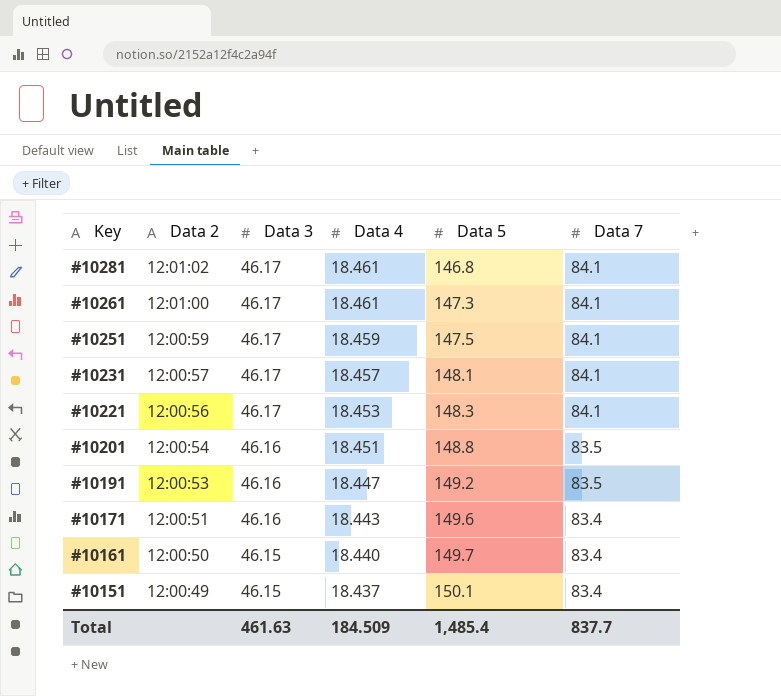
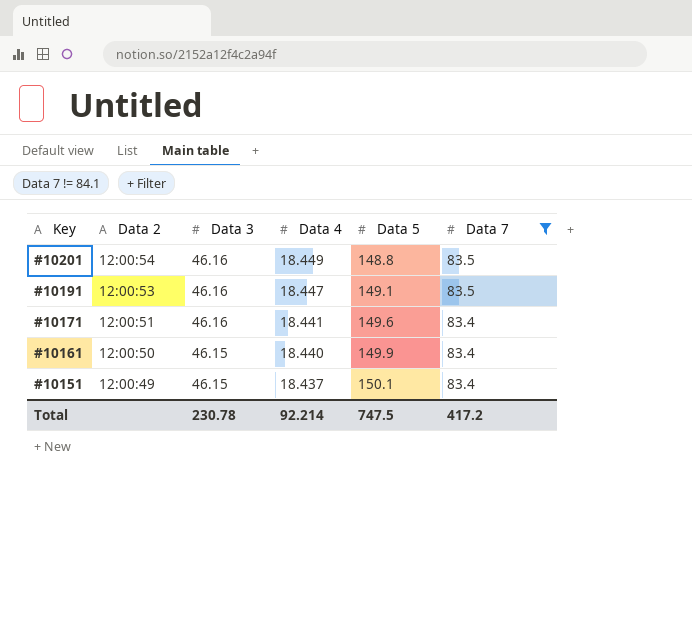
filter: none -> Data 7 != 84.1
#10201 | Data 4: 18.451 -> 18.449
#10191 | Data 5: 149.2 -> 149.1
#10171 | Data 4: 18.443 -> 18.441
#10161 | Data 5: 149.7 -> 149.9
Total | Data 3: 461.63 -> 230.78
Total | Data 4: 184.509 -> 92.214
Total | Data 5: 1,485.4 -> 747.5
Total | Data 7: 837.7 -> 417.2

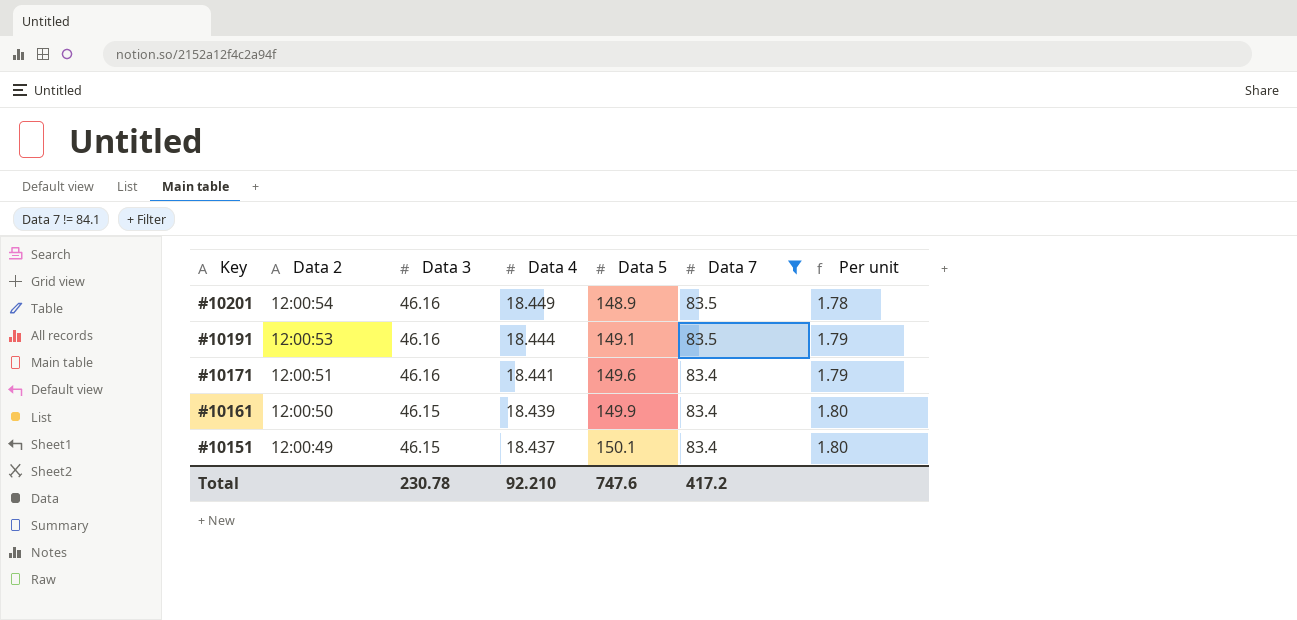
column Per unit | formula: none -> [Data 5] / [Data 7]
#10201 | Data 5: 148.8 -> 148.9
#10191 | Data 4: 18.447 -> 18.444
#10161 | Data 4: 18.440 -> 18.439
Total | Data 4: 92.214 -> 92.210
Total | Data 5: 747.5 -> 747.6

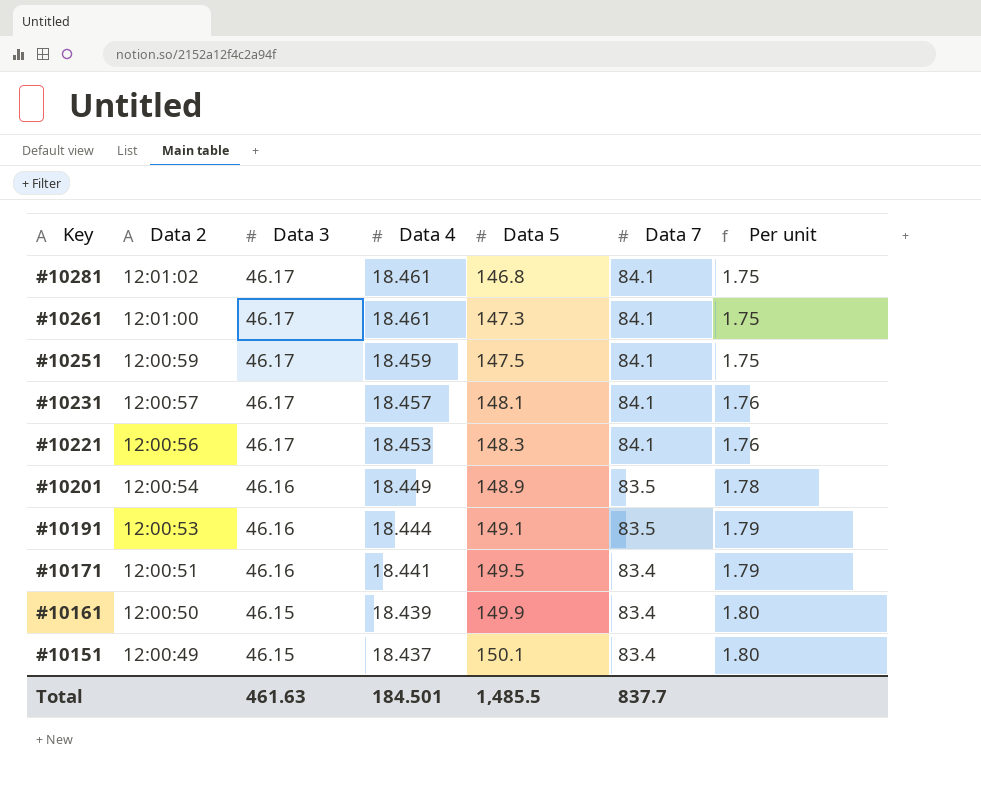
filter: Data 7 != 84.1 -> none
#10171 | Data 5: 149.6 -> 149.5
Total | Data 3: 230.78 -> 461.63
Total | Data 4: 92.210 -> 184.501
Total | Data 5: 747.6 -> 1,485.5
Total | Data 7: 417.2 -> 837.7

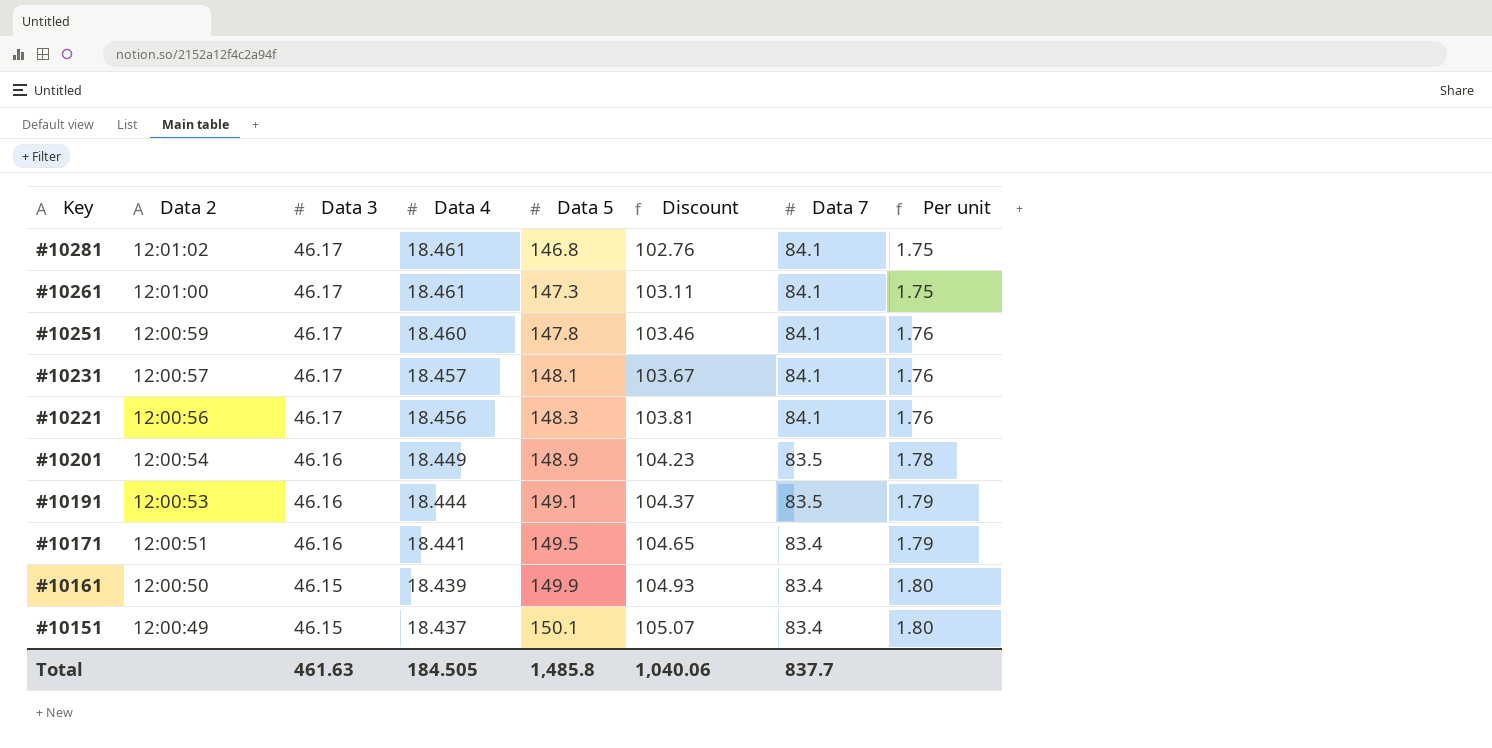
column Discount | formula: none -> [Data 5] * 0.7
#10251 | Data 4: 18.459 -> 18.460
#10251 | Data 5: 147.5 -> 147.8
#10251 | Per unit: 1.75 -> 1.76
#10221 | Data 4: 18.453 -> 18.456
Total | Data 4: 184.501 -> 184.505
Total | Data 5: 1,485.5 -> 1,485.8

